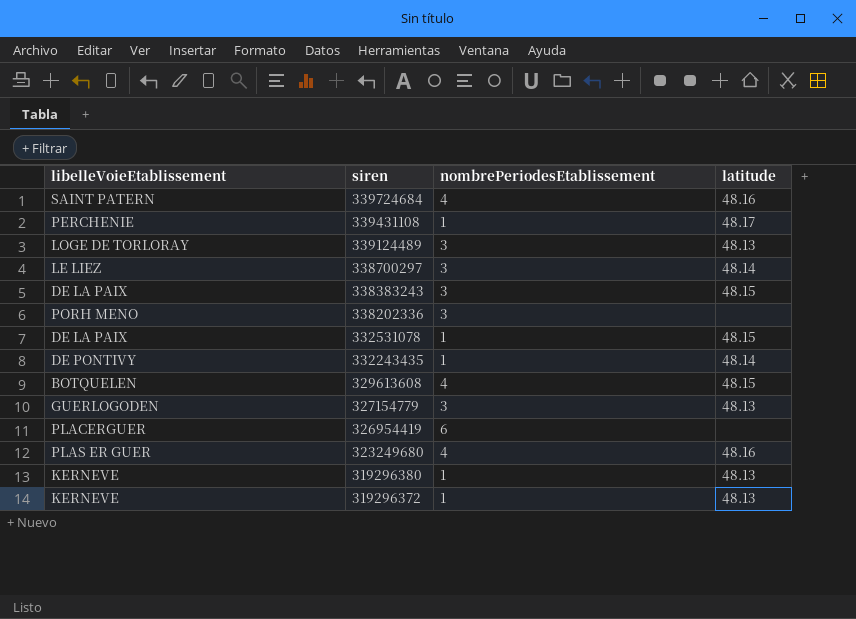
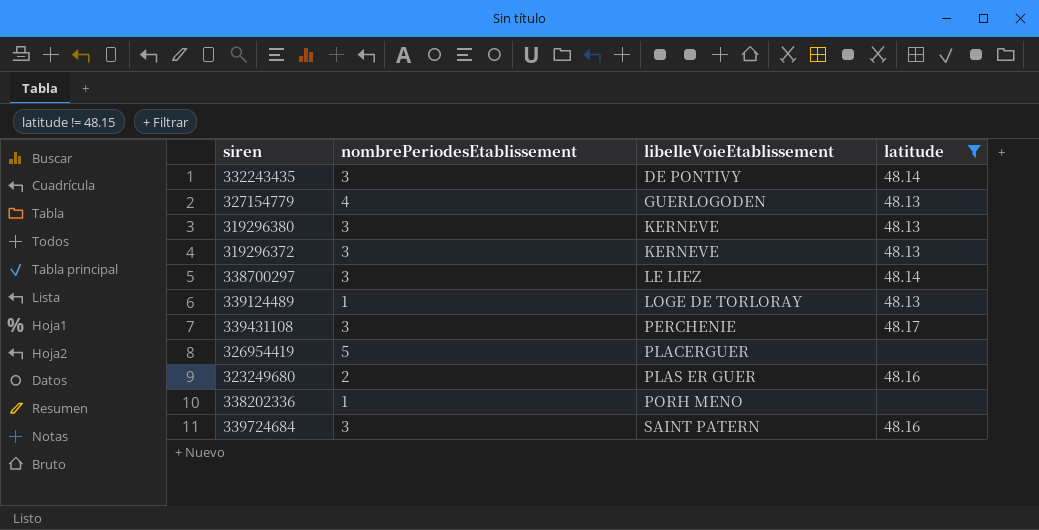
filter: none -> latitude != 48.15
row order: siren descending -> libelleVoieEtablissement ascending
column libelleVoieEtablissement | position: 1 -> 3
332243435 | nombrePeriodesEtablissement: 1 -> 3
327154779 | nombrePeriodesEtablissement: 3 -> 4
319296380 | nombrePeriodesEtablissement: 1 -> 3
319296372 | nombrePeriodesEtablissement: 1 -> 3
339124489 | nombrePeriodesEtablissement: 3 -> 1
339431108 | nombrePeriodesEtablissement: 1 -> 3
326954419 | nombrePeriodesEtablissement: 6 -> 5
323249680 | nombrePeriodesEtablissement: 4 -> 2
338202336 | nombrePeriodesEtablissement: 3 -> 1
339724684 | nombrePeriodesEtablissement: 4 -> 3

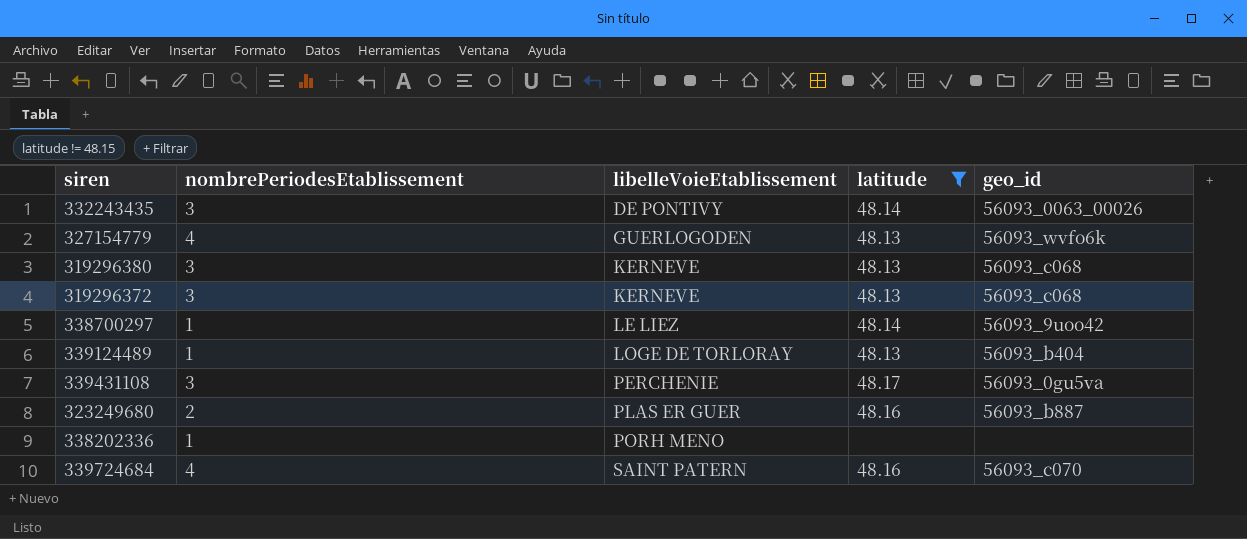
column geo_id | position: none -> 5
row 326954419: 5 | PLACERGUER | none -> none
338700297 | nombrePeriodesEtablissement: 3 -> 1
339724684 | nombrePeriodesEtablissement: 3 -> 4

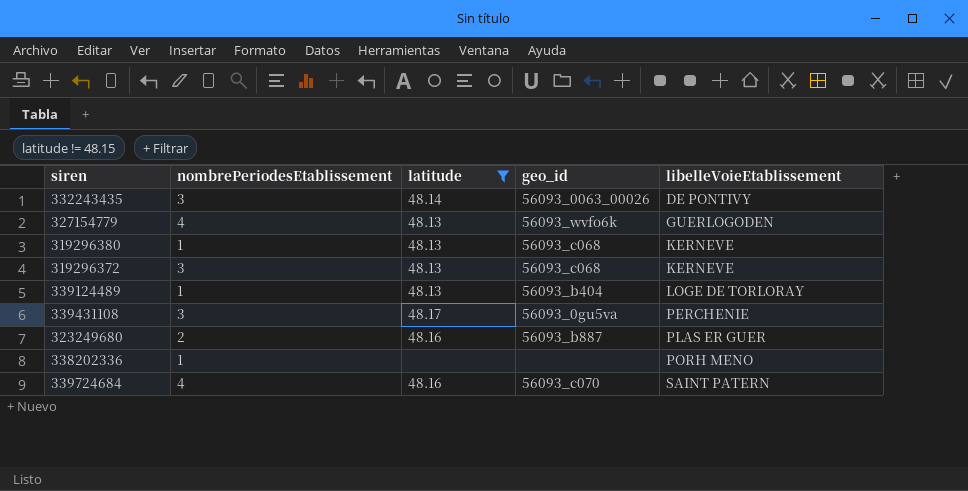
column libelleVoieEtablissement | position: 3 -> 5
row 338700297: 1 | LE LIEZ | 48.14 | 56093_9uoo42 -> none
319296380 | nombrePeriodesEtablissement: 3 -> 1

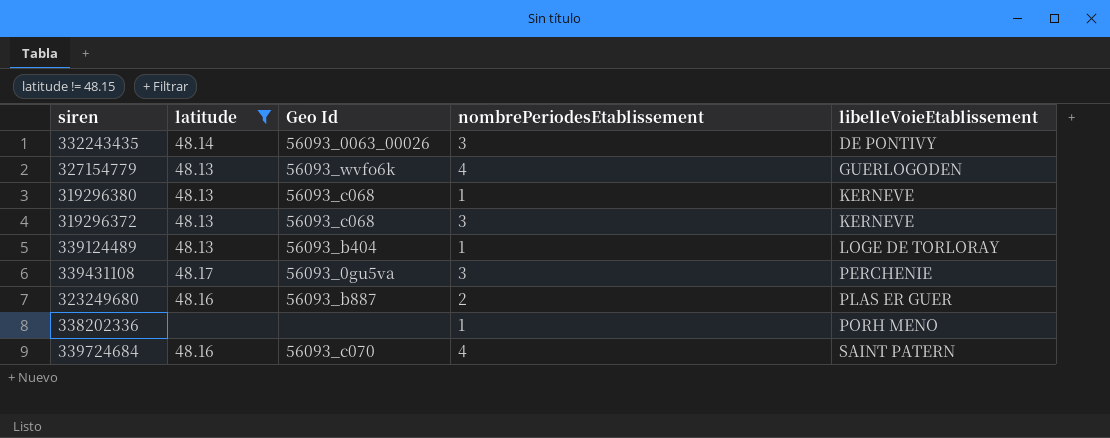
column name: geo_id -> Geo Id
column nombrePeriodesEtablissement | position: 2 -> 4

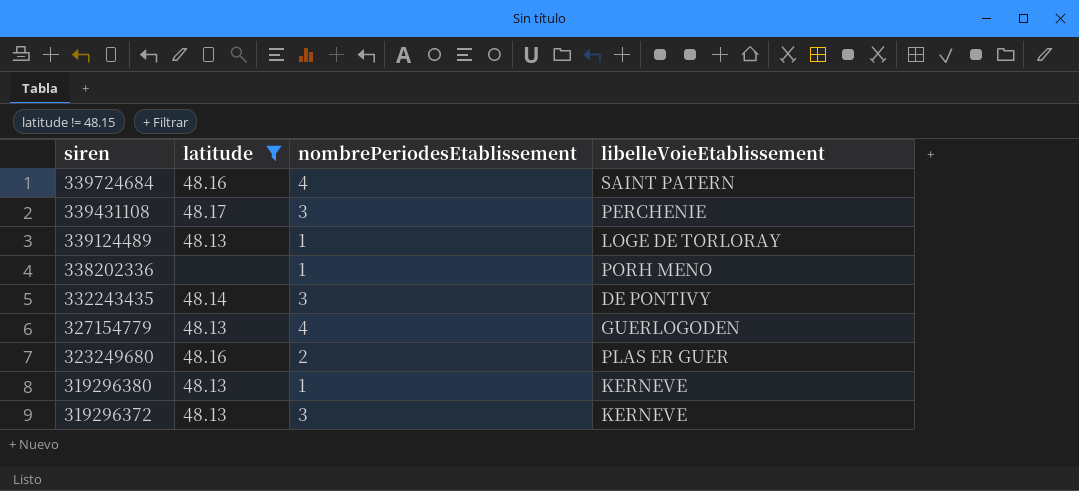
row order: libelleVoieEtablissement ascending -> siren descending
column Geo Id | position: 3 -> none

